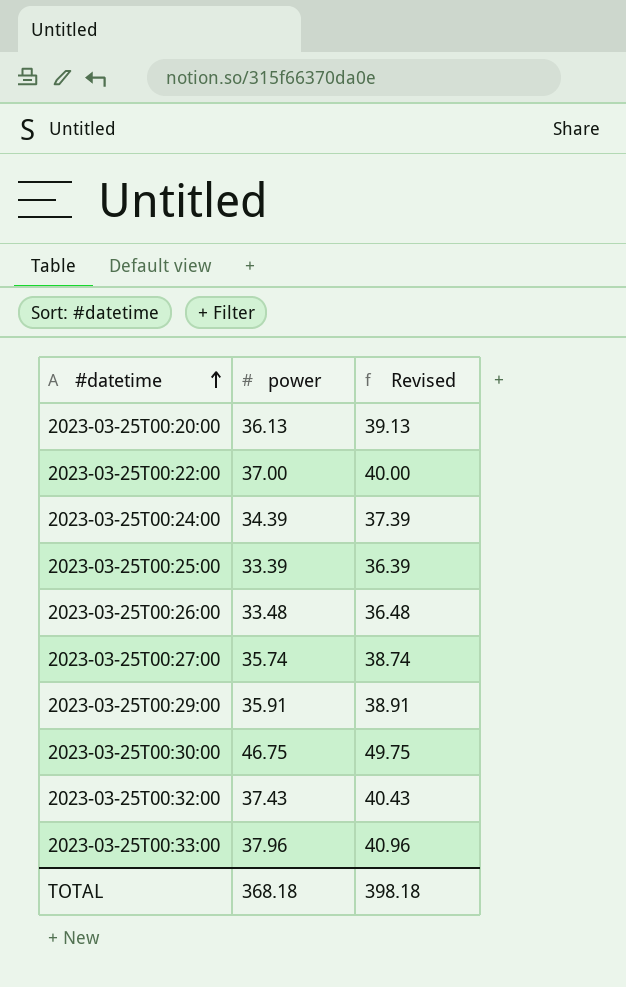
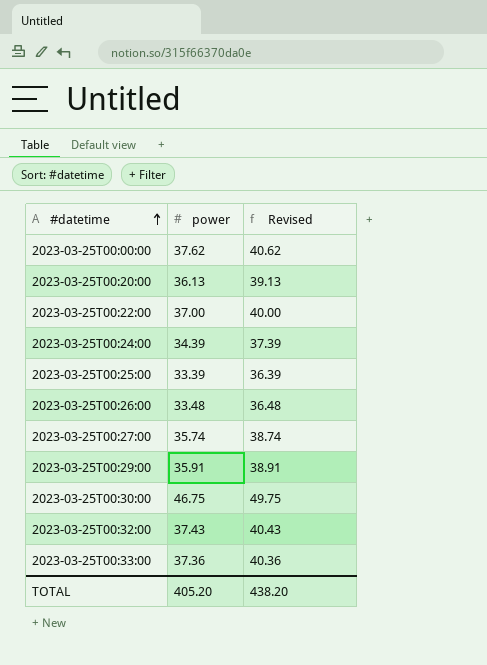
row 2023-03-25T00:00:00: none -> 37.62 | 40.62
2023-03-25T00:33:00 | power: 37.96 -> 37.36
2023-03-25T00:33:00 | Revised: 40.96 -> 40.36
TOTAL | power: 368.18 -> 405.20
TOTAL | Revised: 398.18 -> 438.20

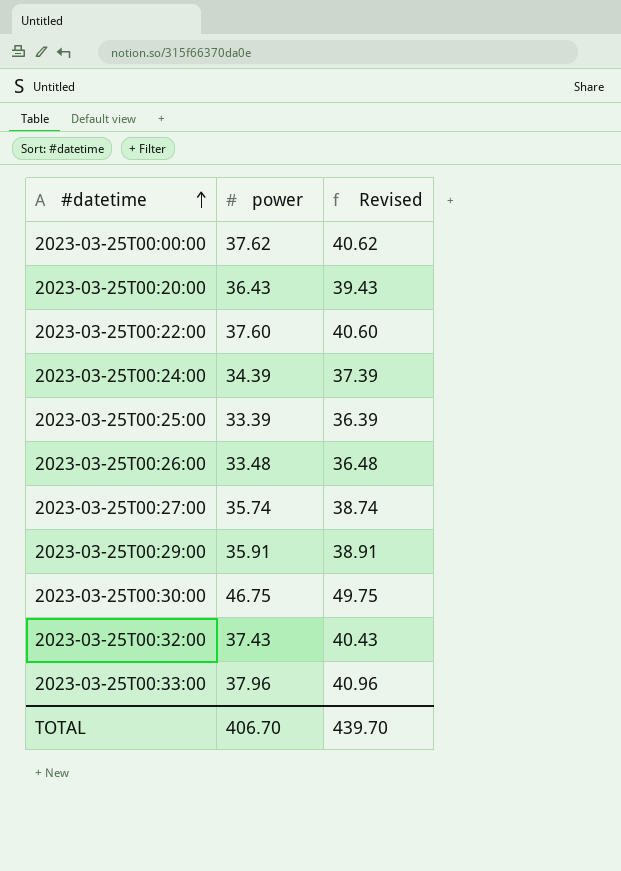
2023-03-25T00:20:00 | power: 36.13 -> 36.43
2023-03-25T00:20:00 | Revised: 39.13 -> 39.43
2023-03-25T00:22:00 | power: 37.00 -> 37.60
2023-03-25T00:22:00 | Revised: 40.00 -> 40.60
2023-03-25T00:33:00 | power: 37.36 -> 37.96
2023-03-25T00:33:00 | Revised: 40.36 -> 40.96
TOTAL | power: 405.20 -> 406.70
TOTAL | Revised: 438.20 -> 439.70

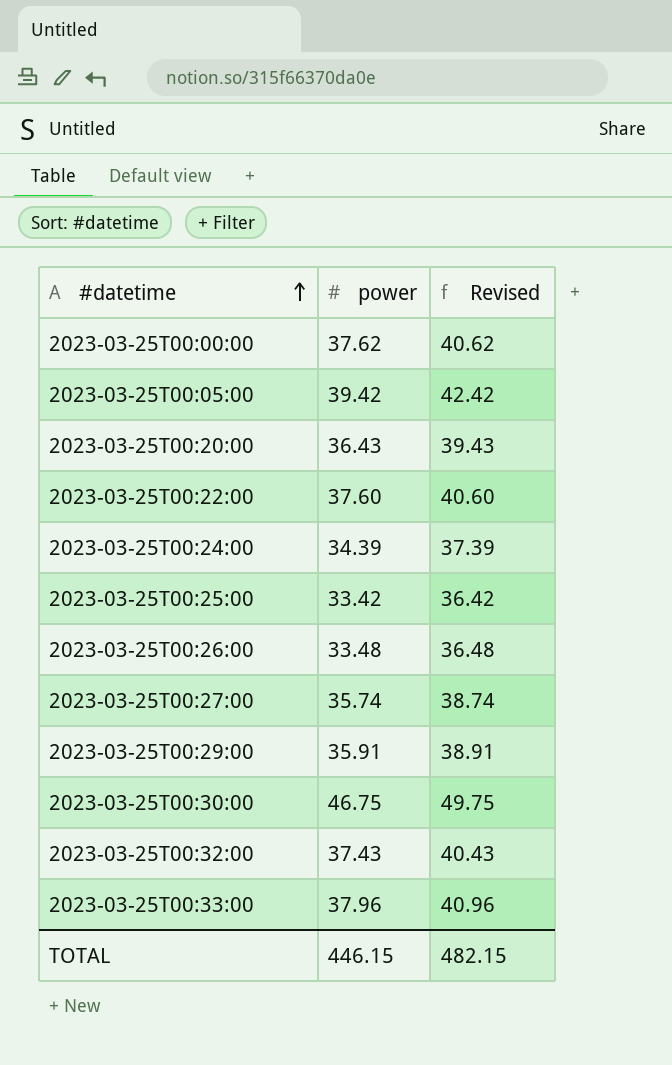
row 2023-03-25T00:05:00: none -> 39.42 | 42.42
2023-03-25T00:25:00 | power: 33.39 -> 33.42
2023-03-25T00:25:00 | Revised: 36.39 -> 36.42
TOTAL | power: 406.70 -> 446.15
TOTAL | Revised: 439.70 -> 482.15

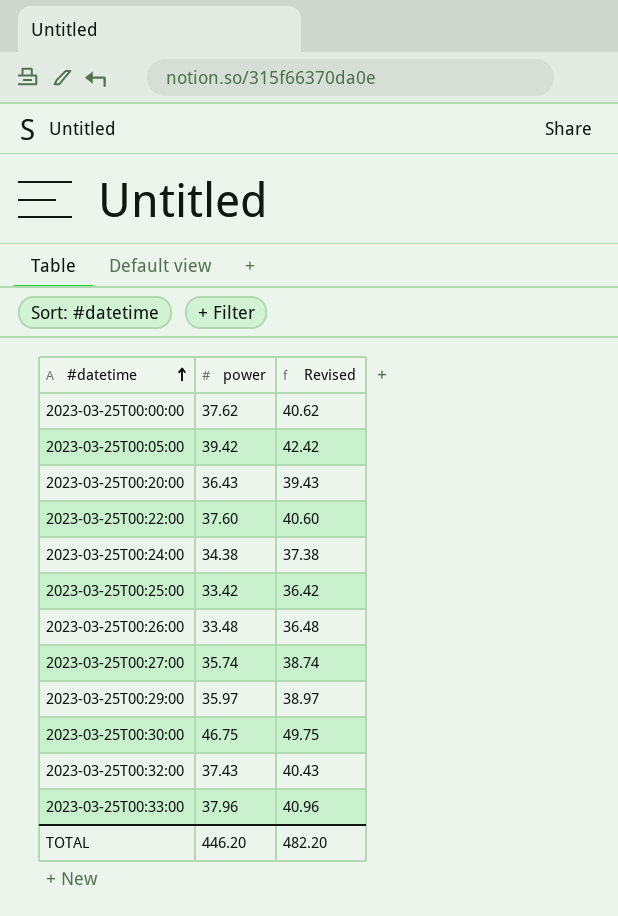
2023-03-25T00:24:00 | power: 34.39 -> 34.38
2023-03-25T00:24:00 | Revised: 37.39 -> 37.38
2023-03-25T00:29:00 | power: 35.91 -> 35.97
2023-03-25T00:29:00 | Revised: 38.91 -> 38.97
TOTAL | power: 446.15 -> 446.20
TOTAL | Revised: 482.15 -> 482.20

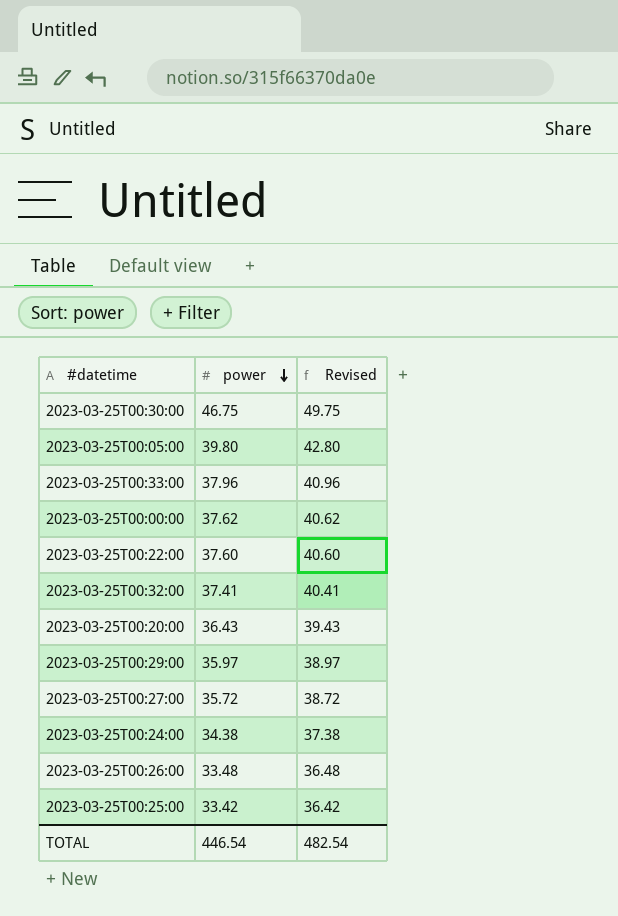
row order: #datetime ascending -> power descending
2023-03-25T00:05:00 | power: 39.42 -> 39.80
2023-03-25T00:05:00 | Revised: 42.42 -> 42.80
2023-03-25T00:32:00 | power: 37.43 -> 37.41
2023-03-25T00:32:00 | Revised: 40.43 -> 40.41
2023-03-25T00:27:00 | power: 35.74 -> 35.72
2023-03-25T00:27:00 | Revised: 38.74 -> 38.72
TOTAL | power: 446.20 -> 446.54
TOTAL | Revised: 482.20 -> 482.54

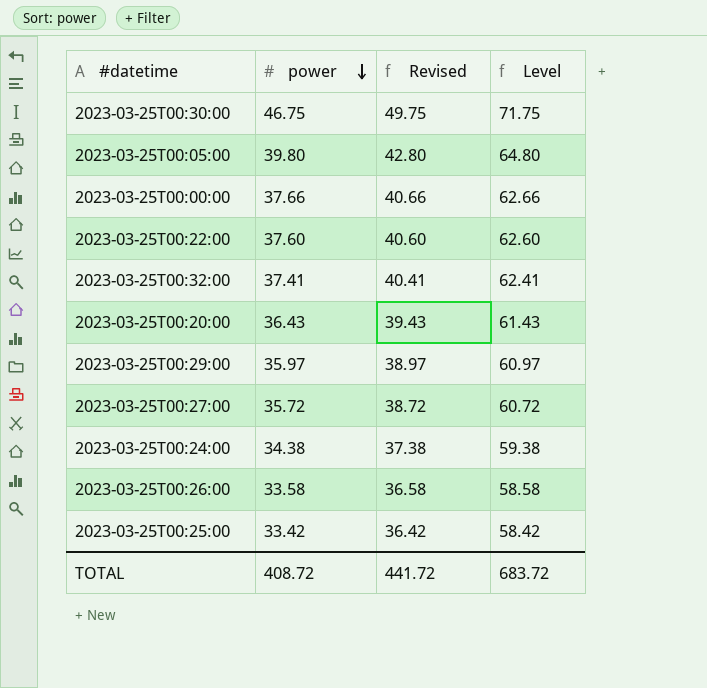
column Level | formula: none -> [power] + 25
row 2023-03-25T00:33:00: 37.96 | 40.96 -> none
2023-03-25T00:00:00 | power: 37.62 -> 37.66
2023-03-25T00:00:00 | Revised: 40.62 -> 40.66
2023-03-25T00:26:00 | power: 33.48 -> 33.58
2023-03-25T00:26:00 | Revised: 36.48 -> 36.58
TOTAL | power: 446.54 -> 408.72
TOTAL | Revised: 482.54 -> 441.72

